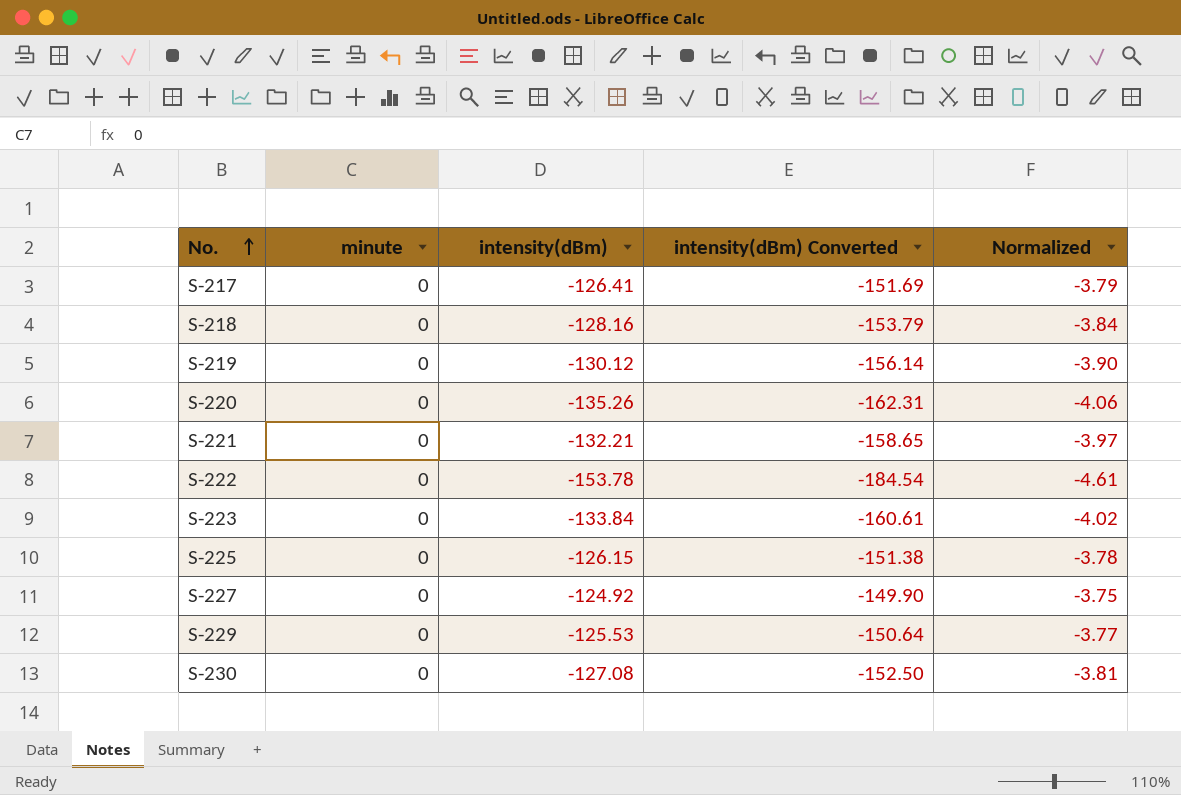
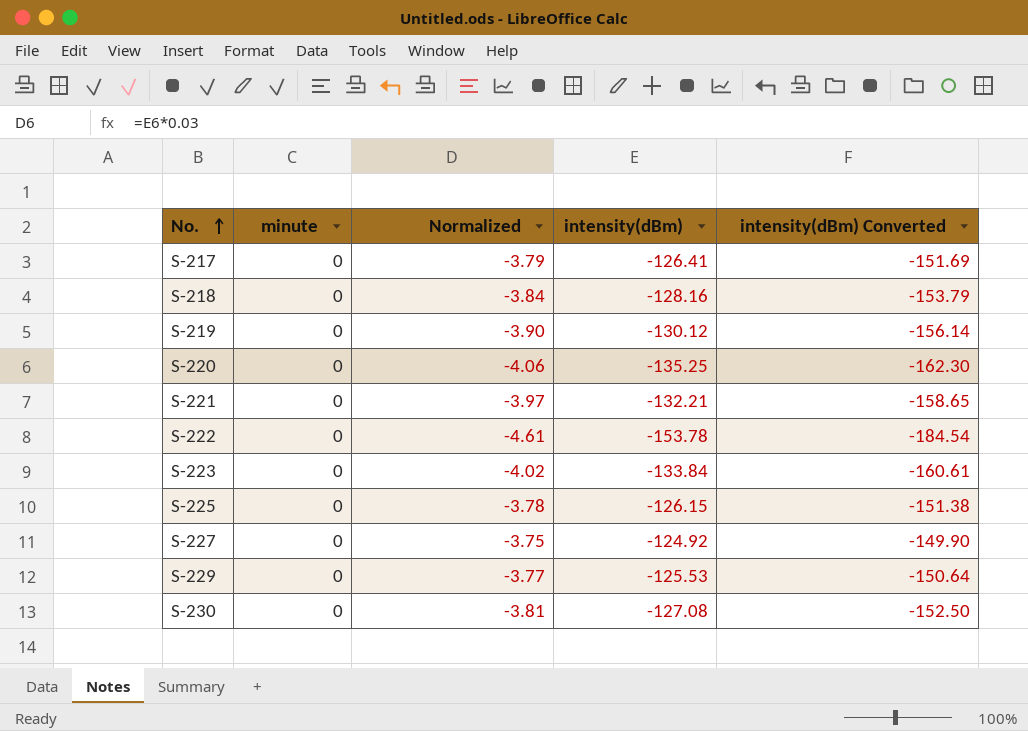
column Normalized | position: 5 -> 3
S-220 | intensity(dBm): -135.26 -> -135.25
S-220 | intensity(dBm) Converted: -162.31 -> -162.30

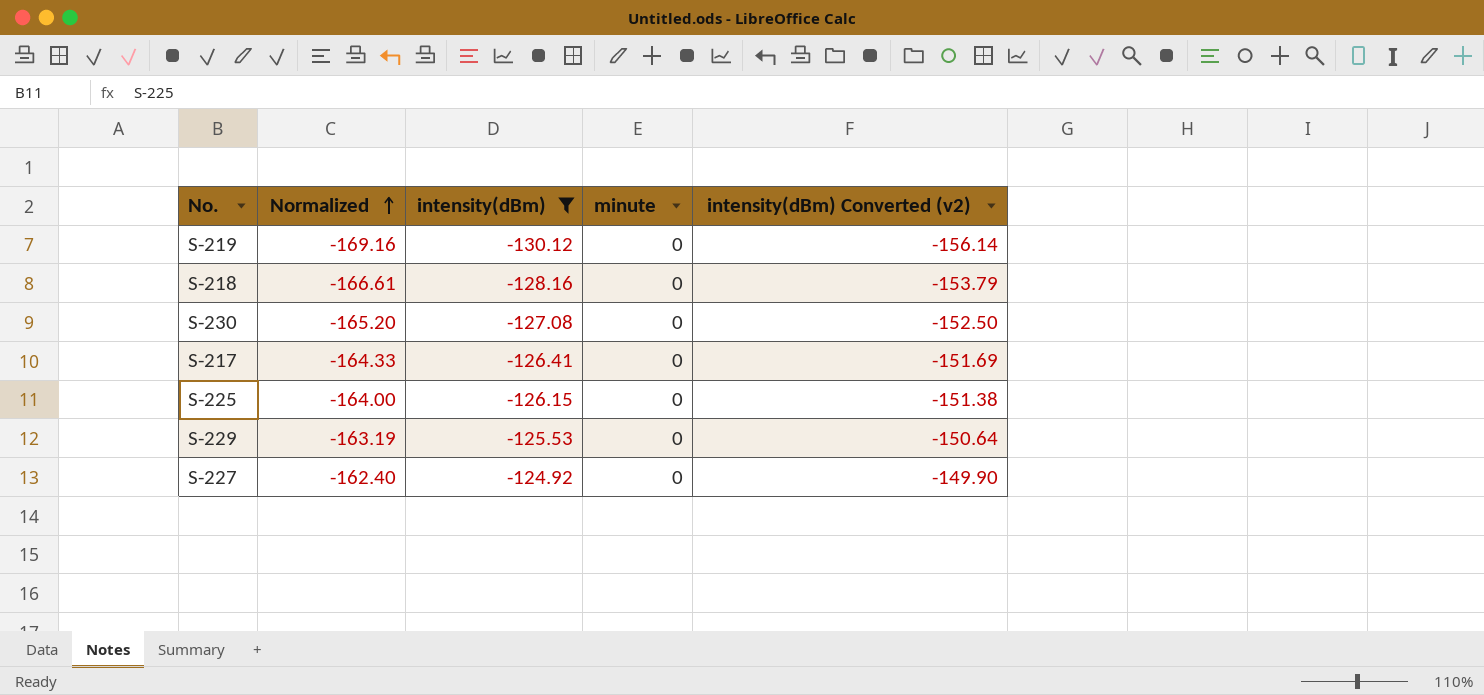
filter: none -> intensity(dBm) >= -130.12
row order: No. ascending -> Normalized ascending
column Normalized | formula: [intensity(dBm)] * 0.03 -> [intensity(dBm)] * 1.3
column minute | position: 2 -> 4
column name: intensity(dBm) Converted -> intensity(dBm) Converted (v2)

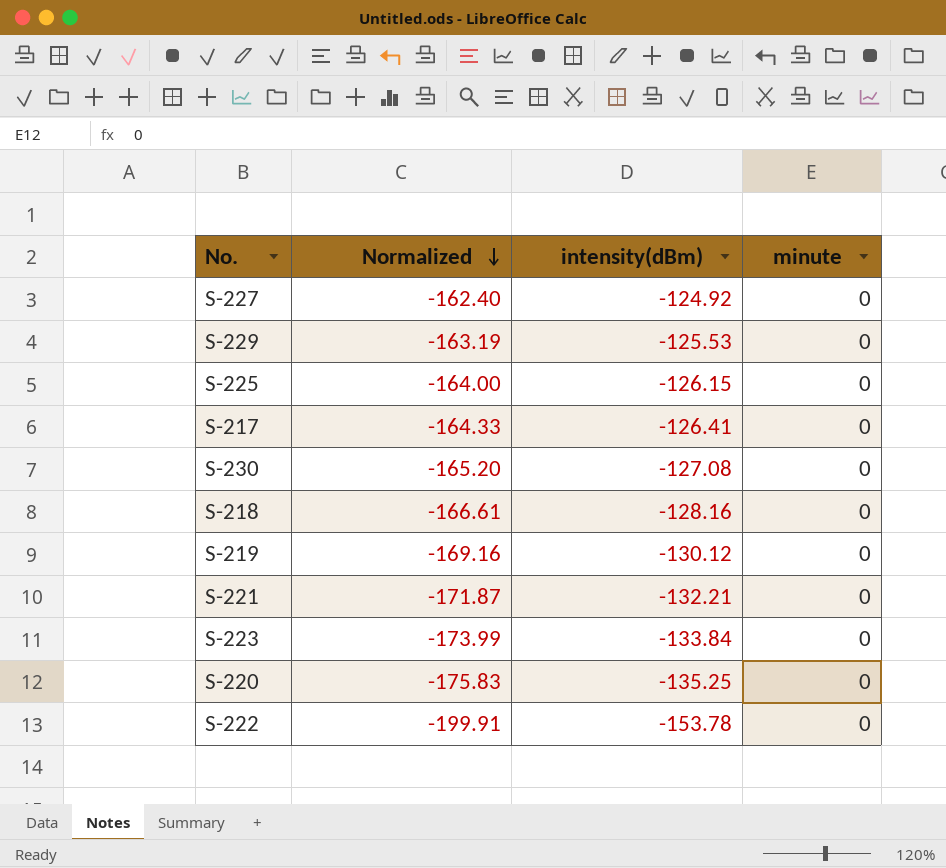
filter: intensity(dBm) >= -130.12 -> none
row order: Normalized ascending -> Normalized descending
column intensity(dBm) Converted (v2) | formula: [intensity(dBm)] * 1.2 -> none

